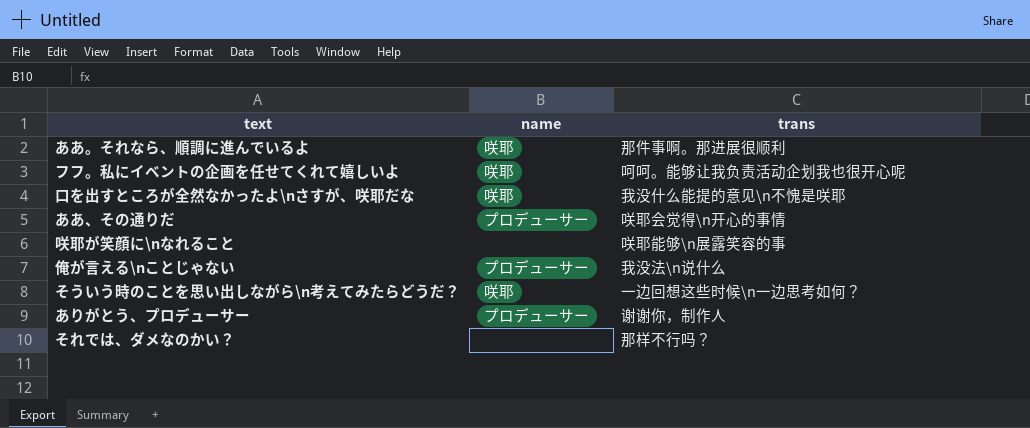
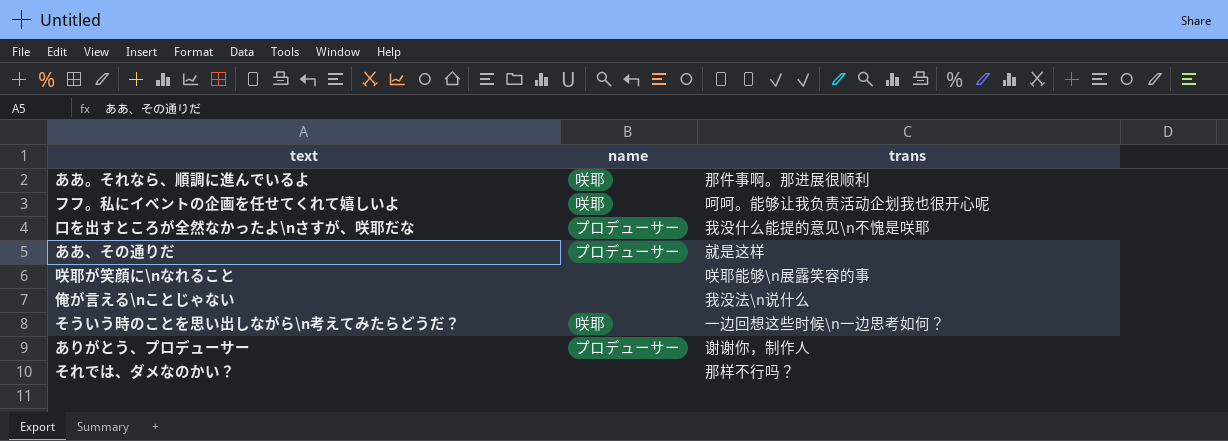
口を出すところが全然なかったよ\nさすが、咲耶だな | name: 咲耶 -> プロデューサー
ああ、その通りだ | trans: 咲耶会觉得\n开心的事情 -> 就是这样
俺が言える\nことじゃない | name: プロデューサー -> none

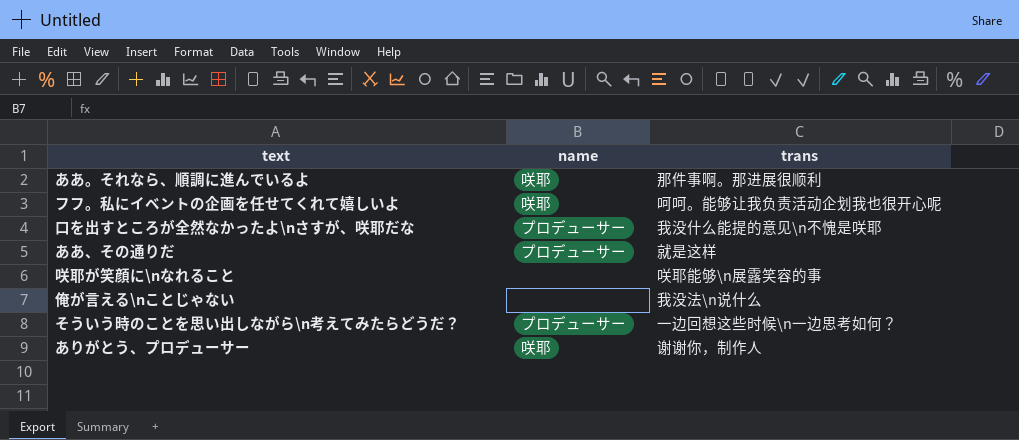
row それでは、ダメなのかい？: none | 那样不行吗？ -> none
そういう時のことを思い出しながら\n考えてみたらどうだ？ | name: 咲耶 -> プロデューサー
ありがとう、プロデューサー | name: プロデューサー -> 咲耶

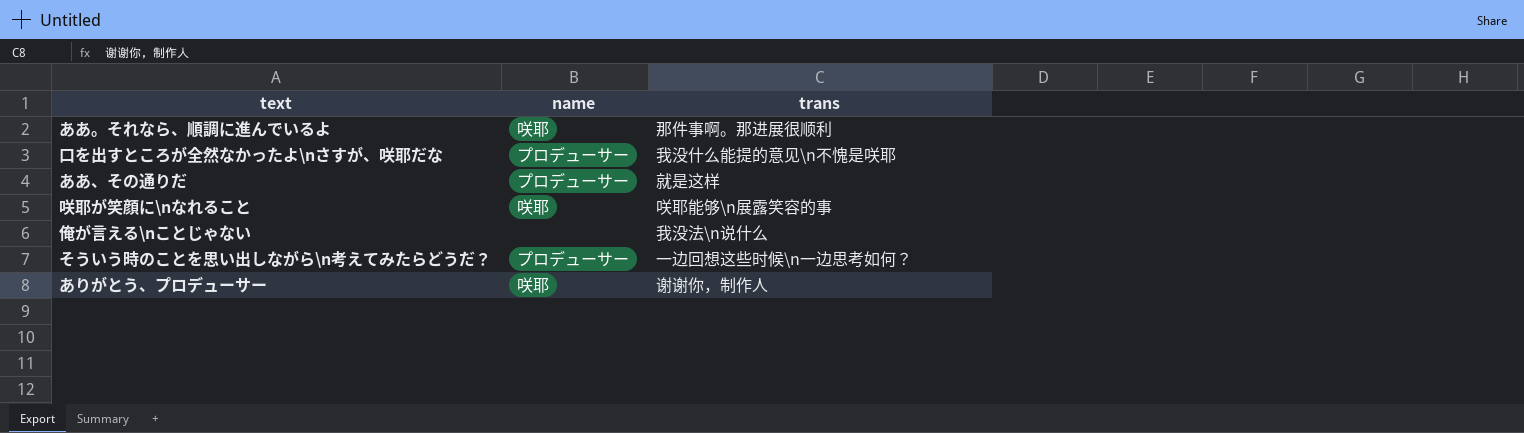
row フフ。私にイベントの企画を任せてくれて嬉しいよ: 咲耶 | 呵呵。能够让我负责活动企划我也很开心呢 -> none
咲耶が笑顔に\nなれること | name: none -> 咲耶

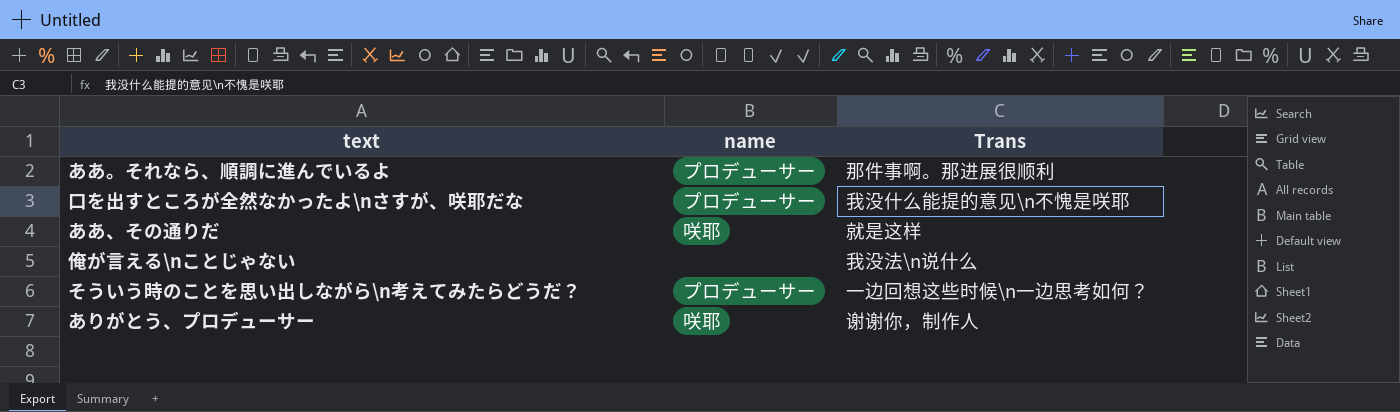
column name: trans -> Trans
row 咲耶が笑顔に\nなれること: 咲耶 | 咲耶能够\n展露笑容的事 -> none
ああ。それなら、順調に進んでいるよ | name: 咲耶 -> プロデューサー
ああ、その通りだ | name: プロデューサー -> 咲耶

